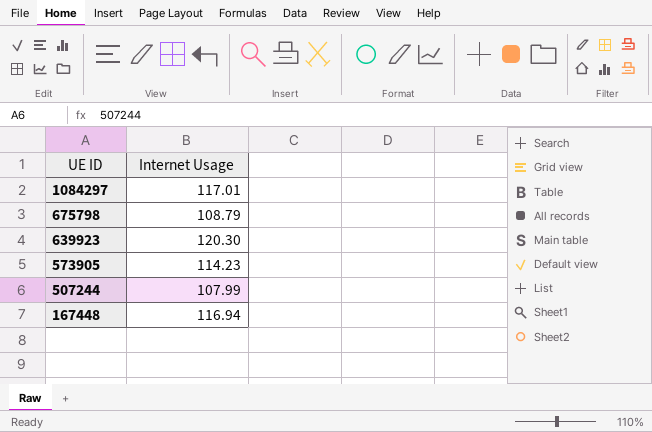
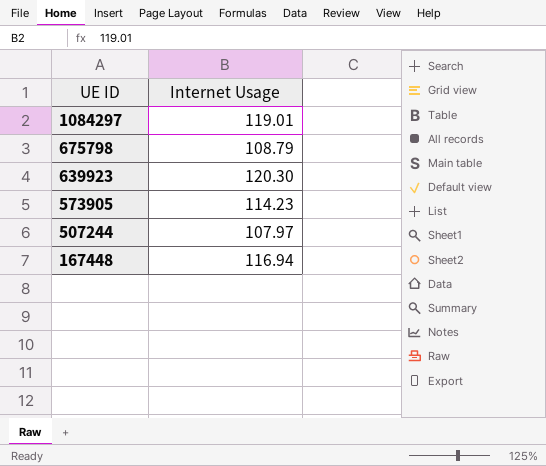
1084297 | Internet Usage: 117.01 -> 119.01
507244 | Internet Usage: 107.99 -> 107.97

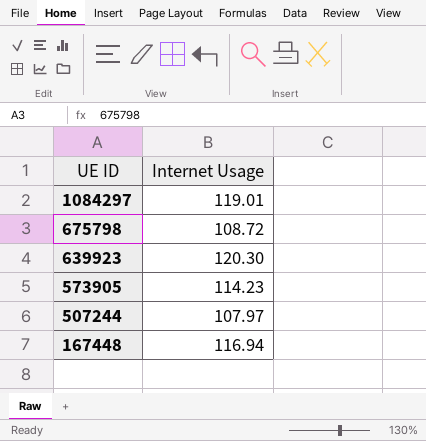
675798 | Internet Usage: 108.79 -> 108.72

